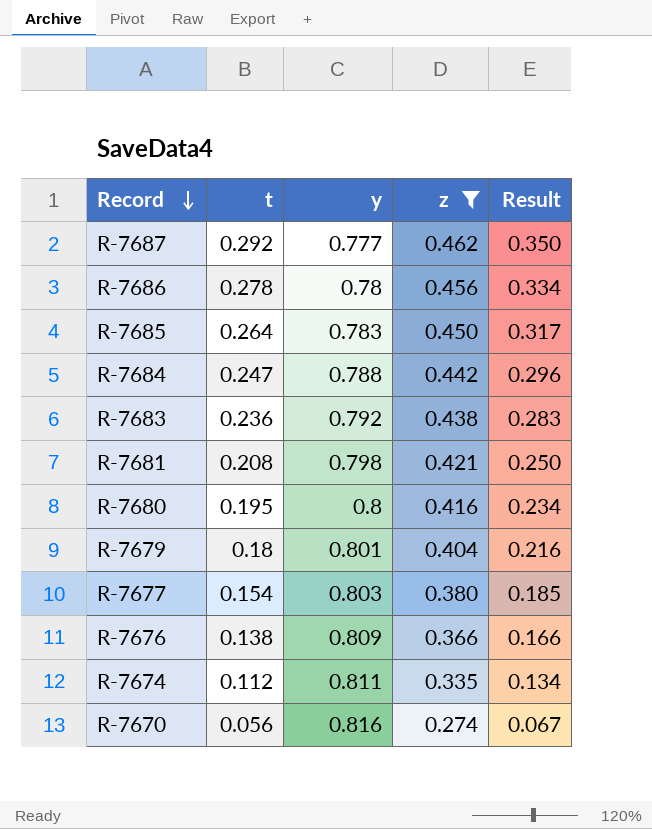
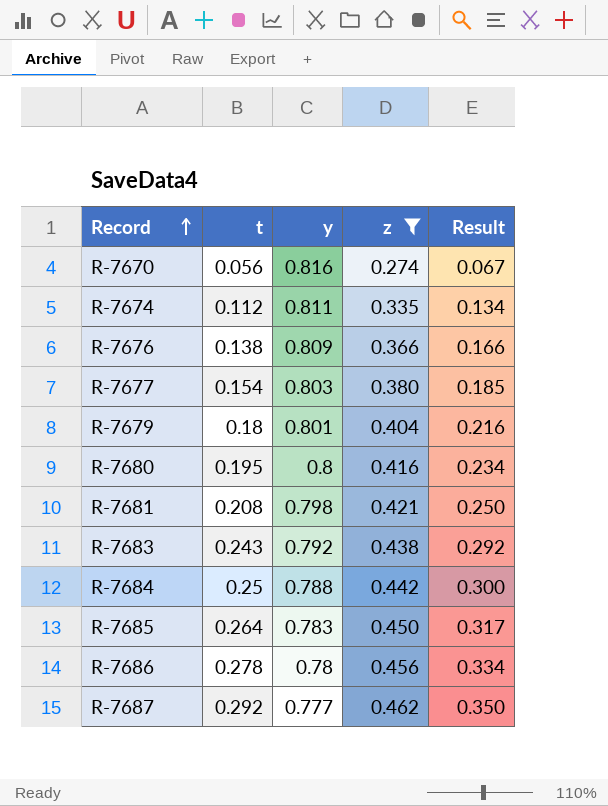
row order: Record descending -> Record ascending
R-7683 | t: 0.236 -> 0.243
R-7683 | Result: 0.283 -> 0.292
R-7684 | t: 0.247 -> 0.25
R-7684 | Result: 0.296 -> 0.300

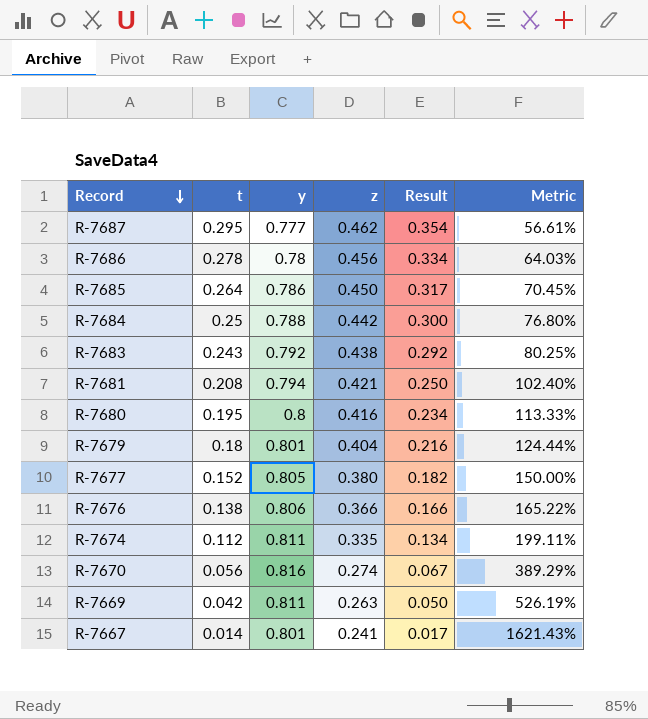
filter: z >= 0.274 -> none
row order: Record ascending -> Record descending
column Metric | formula: none -> ([z] - [t]) / [t]
R-7687 | t: 0.292 -> 0.295
R-7687 | Result: 0.350 -> 0.354
R-7685 | y: 0.783 -> 0.786
R-7681 | y: 0.798 -> 0.794
R-7677 | t: 0.154 -> 0.152
R-7677 | y: 0.803 -> 0.805
R-7677 | Result: 0.185 -> 0.182
R-7676 | y: 0.809 -> 0.806

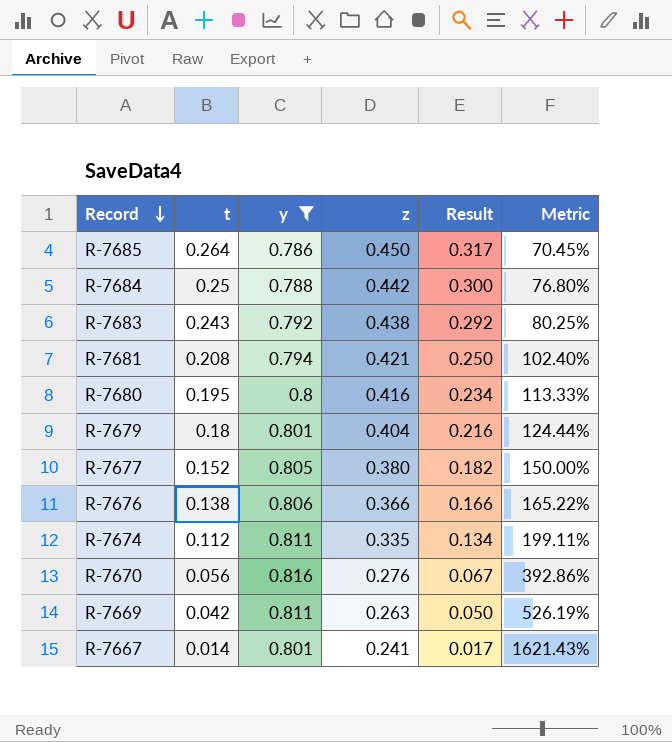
filter: none -> y >= 0.786
R-7670 | z: 0.274 -> 0.276
R-7670 | Metric: 389.29% -> 392.86%

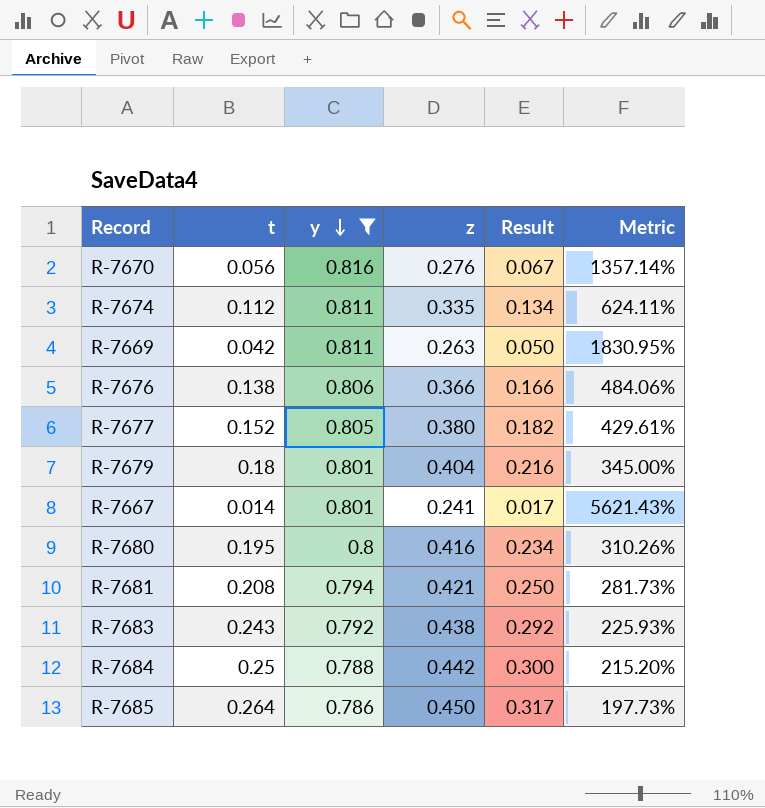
row order: Record descending -> y descending
column Metric | formula: ([z] - [t]) / [t] -> ([y] - [t]) / [t]

